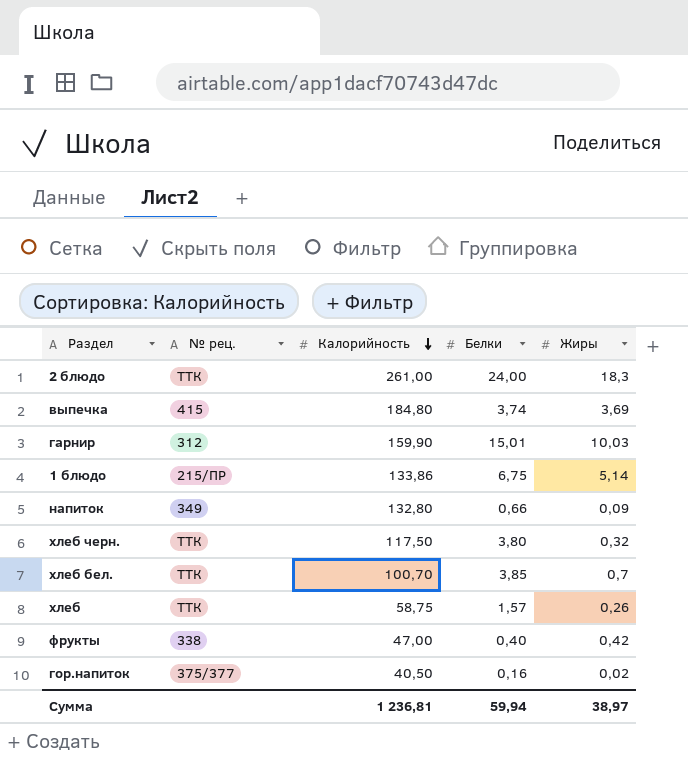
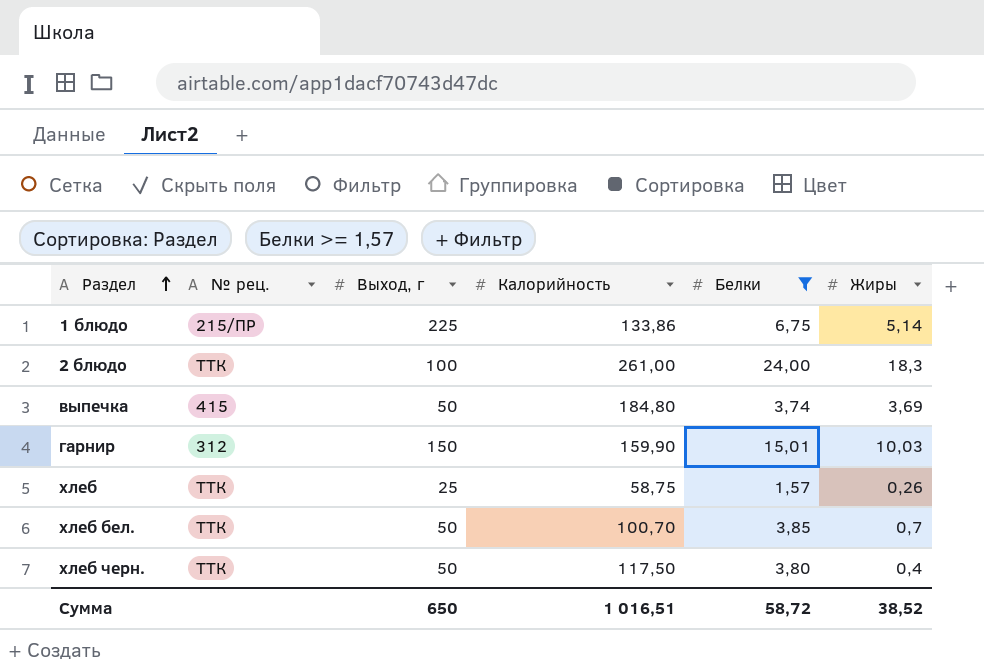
filter: none -> Белки >= 1,57
row order: Калорийность descending -> Раздел ascending
column Выход, г | position: none -> 3
хлеб черн. | Жиры: 0,32 -> 0,4
Сумма | Калорийность: 1 236,81 -> 1 016,51
Сумма | Белки: 59,94 -> 58,72
Сумма | Жиры: 38,97 -> 38,52

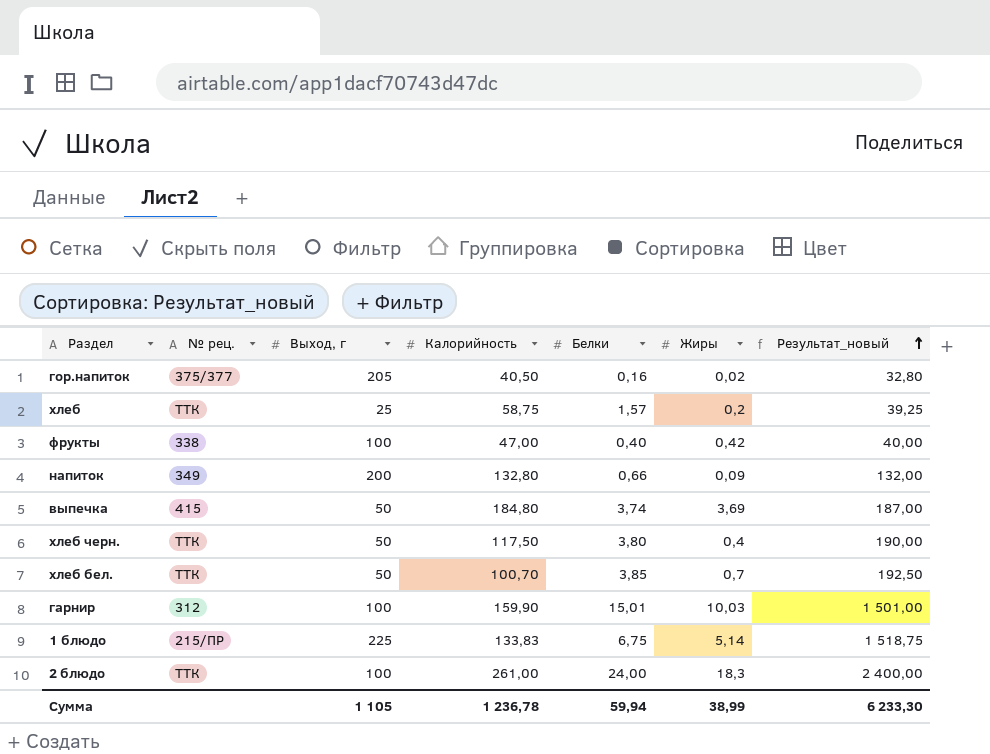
filter: Белки >= 1,57 -> none
row order: Раздел ascending -> Результат_новый ascending
column Результат_новый | formula: none -> [Выход, г] * [Белки]
хлеб | Жиры: 0,26 -> 0,2
гарнир | Выход, г: 150 -> 100
1 блюдо | Калорийность: 133,86 -> 133,83
Сумма | Выход, г: 650 -> 1 105
Сумма | Калорийность: 1 016,51 -> 1 236,78
Сумма | Белки: 58,72 -> 59,94
Сумма | Жиры: 38,52 -> 38,99

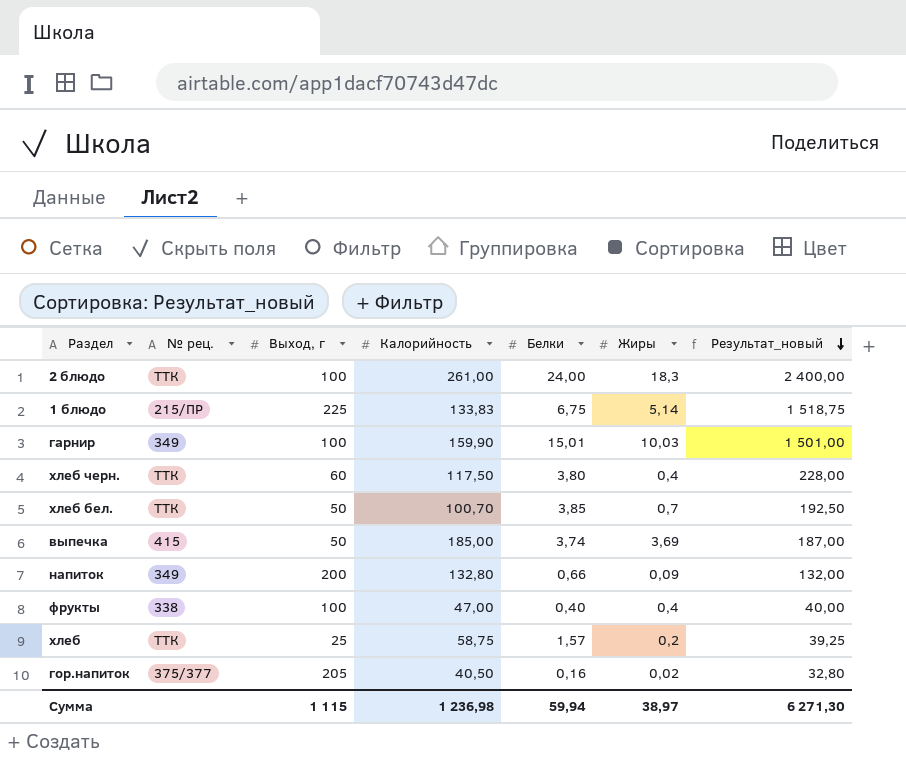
row order: Результат_новый ascending -> Результат_новый descending
гарнир | № рец.: 312 -> 349
хлеб черн. | Выход, г: 50 -> 60
хлеб черн. | Результат_новый: 190,00 -> 228,00
выпечка | Калорийность: 184,80 -> 185,00
фрукты | Жиры: 0,42 -> 0,4
Сумма | Выход, г: 1 105 -> 1 115
Сумма | Калорийность: 1 236,78 -> 1 236,98
Сумма | Жиры: 38,99 -> 38,97
Сумма | Результат_новый: 6 233,30 -> 6 271,30

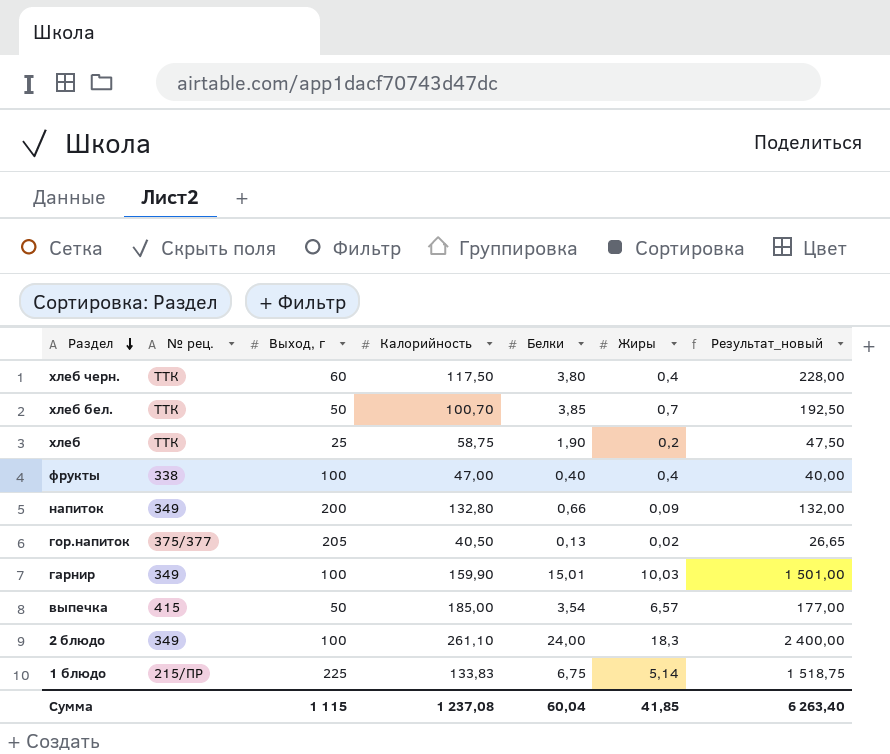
row order: Результат_новый descending -> Раздел descending
хлеб | Белки: 1,57 -> 1,90
хлеб | Результат_новый: 39,25 -> 47,50
гор.напиток | Белки: 0,16 -> 0,13
гор.напиток | Результат_новый: 32,80 -> 26,65
выпечка | Белки: 3,74 -> 3,54
выпечка | Жиры: 3,69 -> 6,57
выпечка | Результат_новый: 187,00 -> 177,00
2 блюдо | № рец.: ТТК -> 349
2 блюдо | Калорийность: 261,00 -> 261,10
Сумма | Калорийность: 1 236,98 -> 1 237,08
Сумма | Белки: 59,94 -> 60,04
Сумма | Жиры: 38,97 -> 41,85
Сумма | Результат_новый: 6 271,30 -> 6 263,40

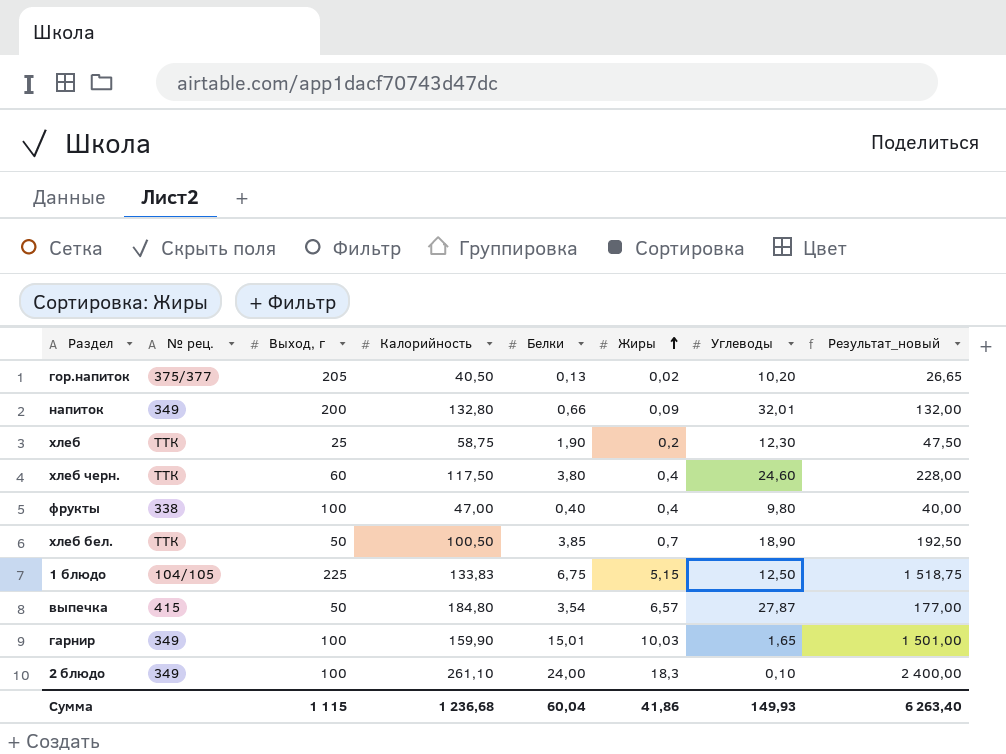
row order: Раздел descending -> Жиры ascending
column Углеводы | position: none -> 7
хлеб бел. | Калорийность: 100,70 -> 100,50
1 блюдо | № рец.: 215/ПР -> 104/105
1 блюдо | Жиры: 5,14 -> 5,15
выпечка | Калорийность: 185,00 -> 184,80
Сумма | Калорийность: 1 237,08 -> 1 236,68
Сумма | Жиры: 41,85 -> 41,86

